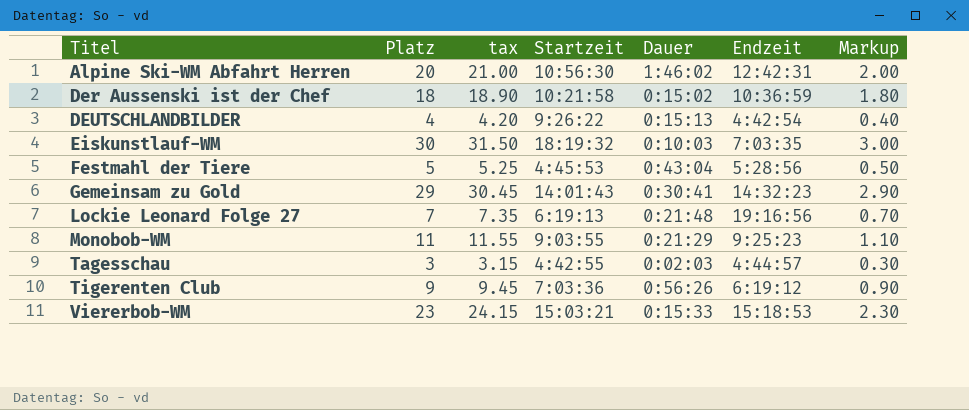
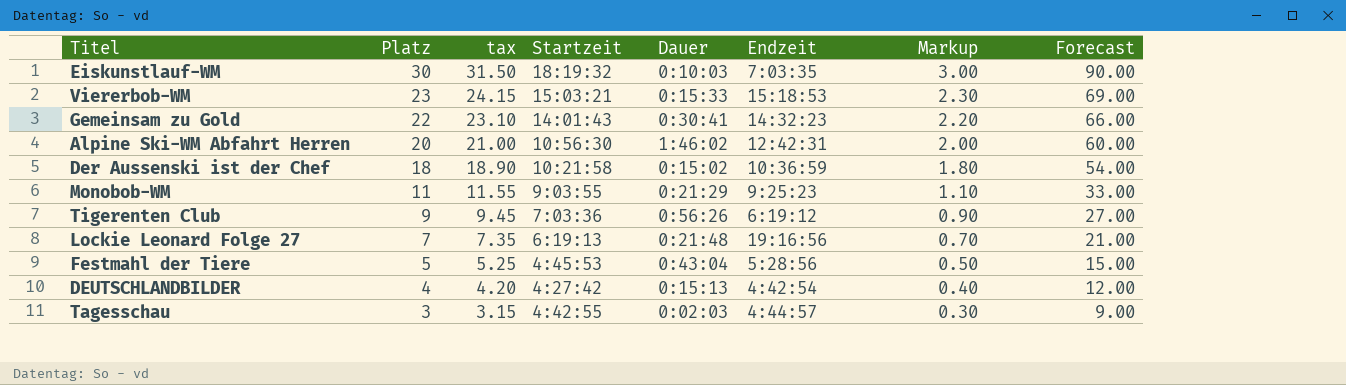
row order: Titel ascending -> Platz descending
column Forecast | formula: none -> [Platz] * 3
Gemeinsam zu Gold | Platz: 29 -> 22
Gemeinsam zu Gold | tax: 30.45 -> 23.10
Gemeinsam zu Gold | Markup: 2.90 -> 2.20
DEUTSCHLANDBILDER | Startzeit: 9:26:22 -> 4:27:42

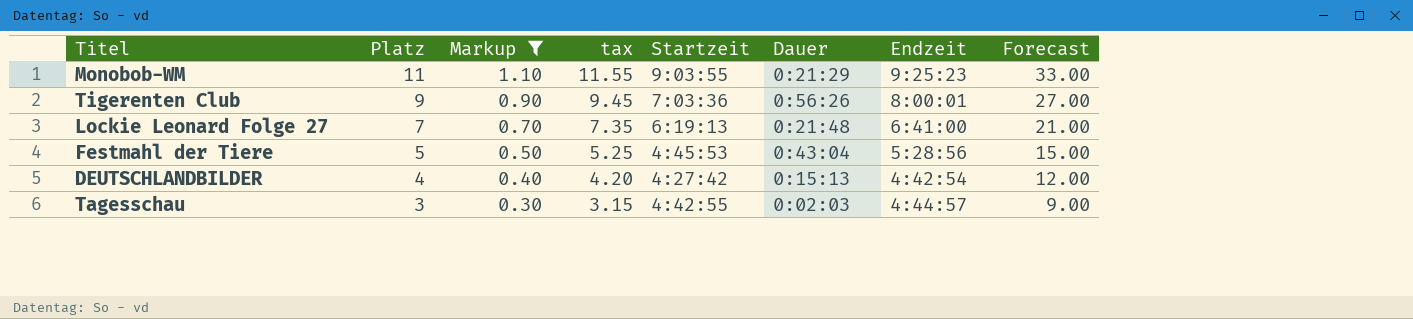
filter: none -> Markup <= 1.10
column Markup | position: 7 -> 3
Tigerenten Club | Endzeit: 6:19:12 -> 8:00:01
Lockie Leonard Folge 27 | Endzeit: 19:16:56 -> 6:41:00

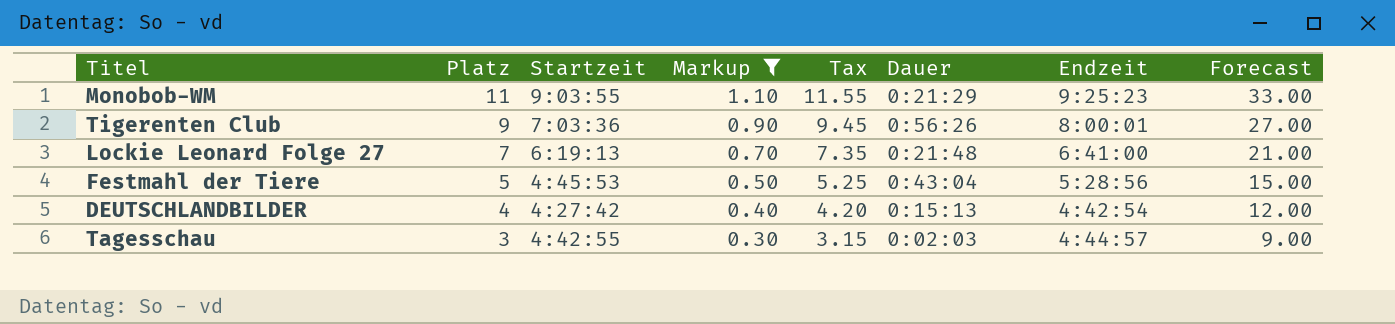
column Startzeit | position: 5 -> 3
column name: tax -> Tax

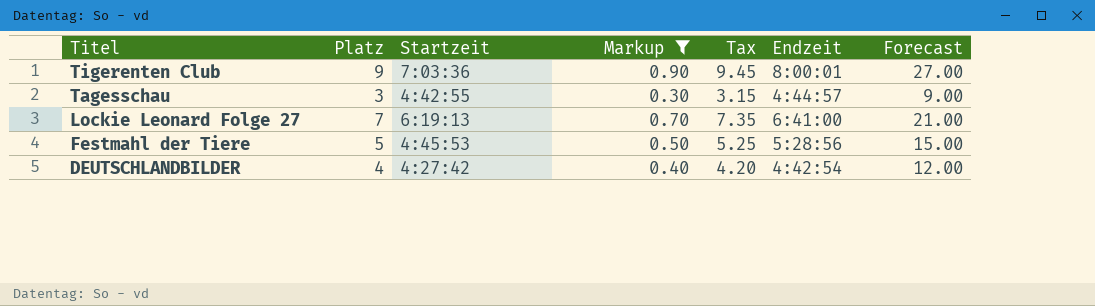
row order: Platz descending -> Titel descending
column Dauer | position: 6 -> none
row Monobob-WM: 11 | 9:03:55 | 1.10 | 11.55 | 0:21:29 | 9:25:23 | 33.00 -> none

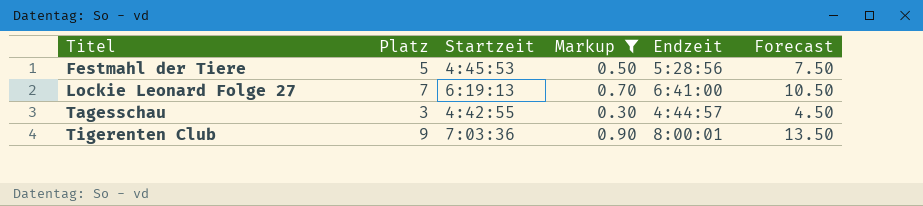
row order: Titel descending -> Titel ascending
column Tax | formula: [Platz] * 1.05 -> none
column Forecast | formula: [Platz] * 3 -> [Platz] * 1.5
row DEUTSCHLANDBILDER: 4 | 4:27:42 | 0.40 | 4.20 | 4:42:54 | 12.00 -> none

